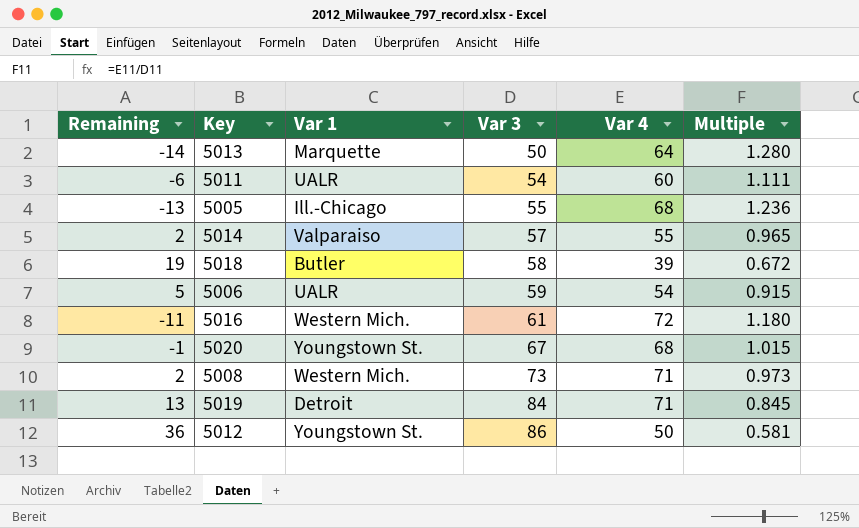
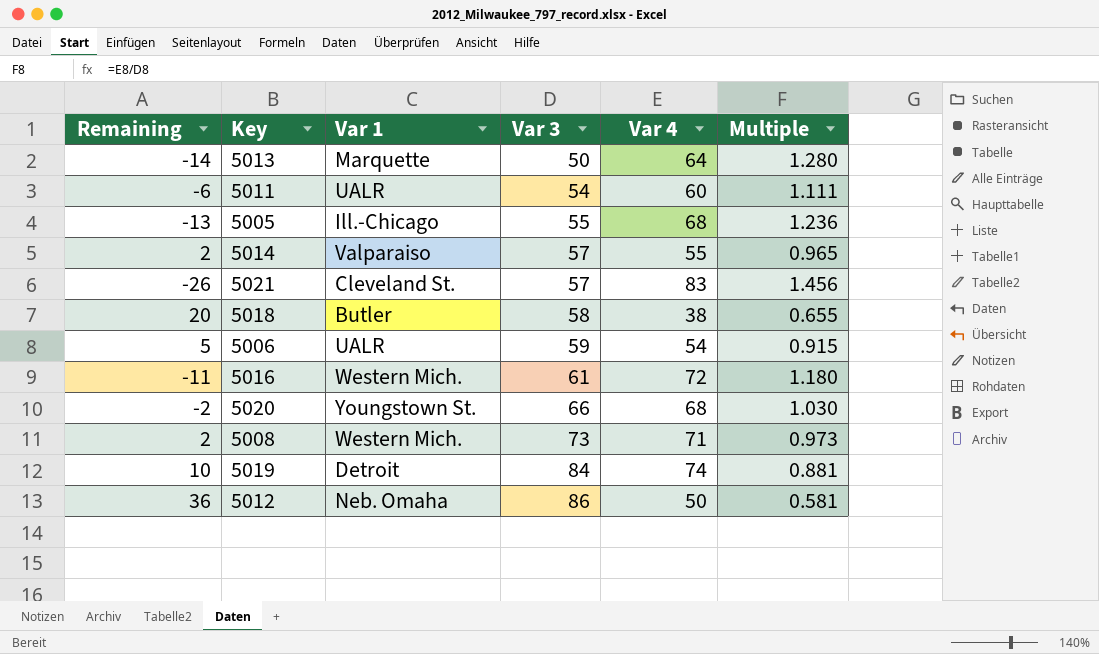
row 5021: none -> -26 | Cleveland St. | 57 | 83 | 1.456
5018 | Remaining: 19 -> 20
5018 | Var 4: 39 -> 38
5018 | Multiple: 0.672 -> 0.655
5020 | Remaining: -1 -> -2
5020 | Var 3: 67 -> 66
5020 | Multiple: 1.015 -> 1.030
5019 | Remaining: 13 -> 10
5019 | Var 4: 71 -> 74
5019 | Multiple: 0.845 -> 0.881
5012 | Var 1: Youngstown St. -> Neb. Omaha

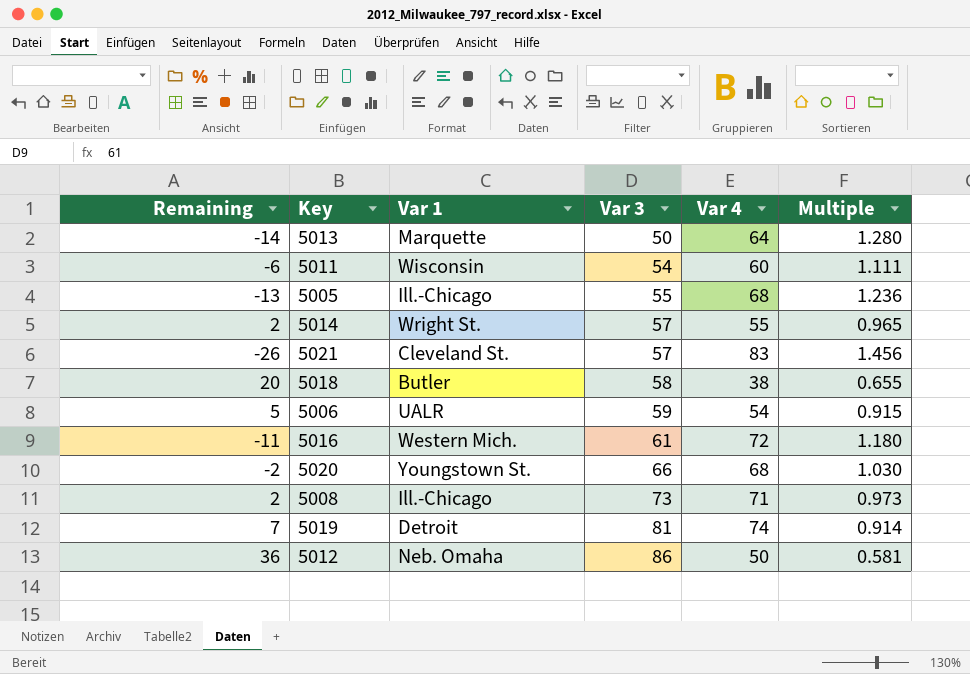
5011 | Var 1: UALR -> Wisconsin
5014 | Var 1: Valparaiso -> Wright St.
5008 | Var 1: Western Mich. -> Ill.-Chicago
5019 | Remaining: 10 -> 7
5019 | Var 3: 84 -> 81
5019 | Multiple: 0.881 -> 0.914

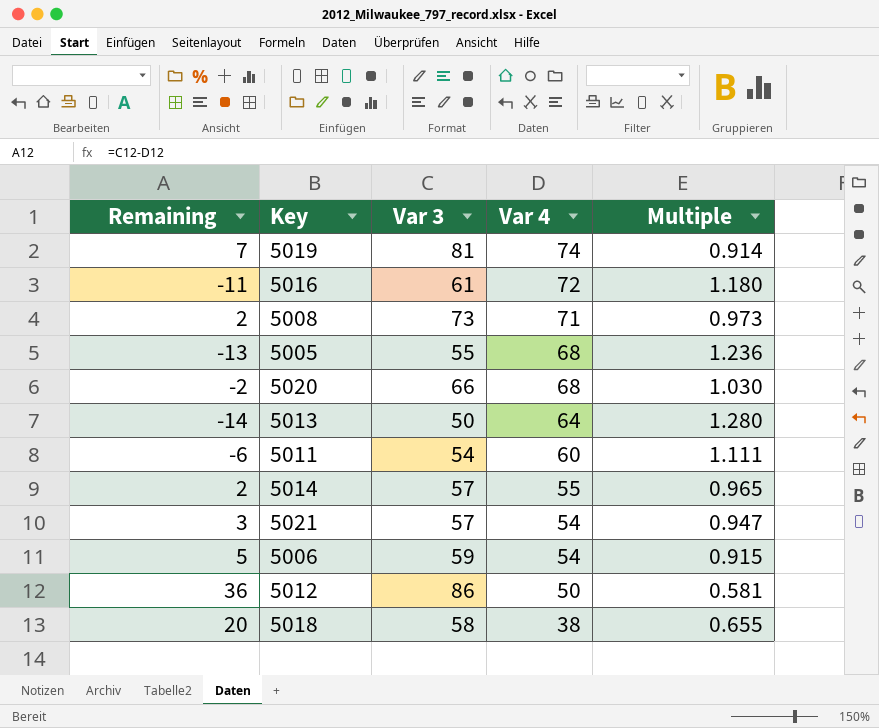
row order: Var 3 ascending -> Var 4 descending
column Var 1 | position: 3 -> none
5021 | Remaining: -26 -> 3
5021 | Var 4: 83 -> 54
5021 | Multiple: 1.456 -> 0.947

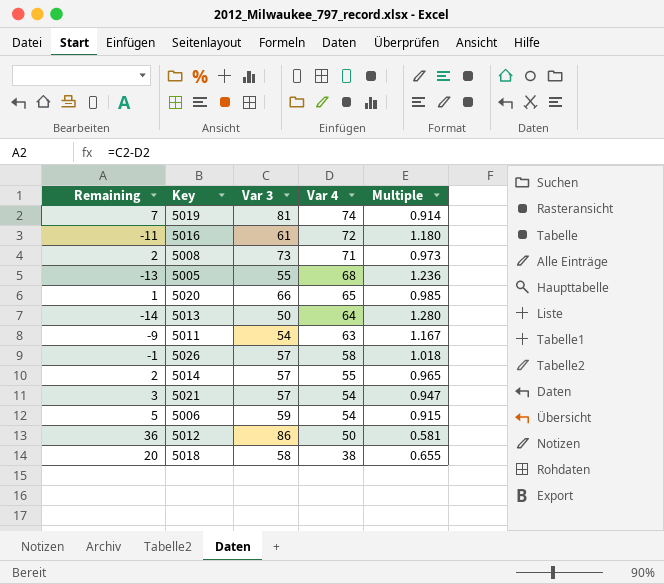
5020 | Remaining: -2 -> 1
5020 | Var 4: 68 -> 65
5020 | Multiple: 1.030 -> 0.985
5011 | Remaining: -6 -> -9
5011 | Var 4: 60 -> 63
5011 | Multiple: 1.111 -> 1.167
row 5026: none -> -1 | 57 | 58 | 1.018

